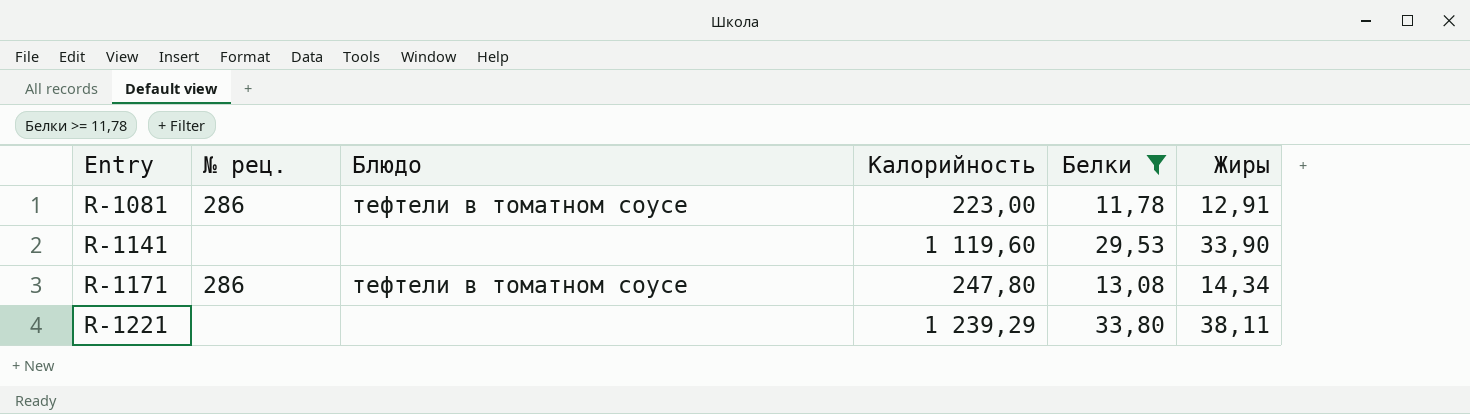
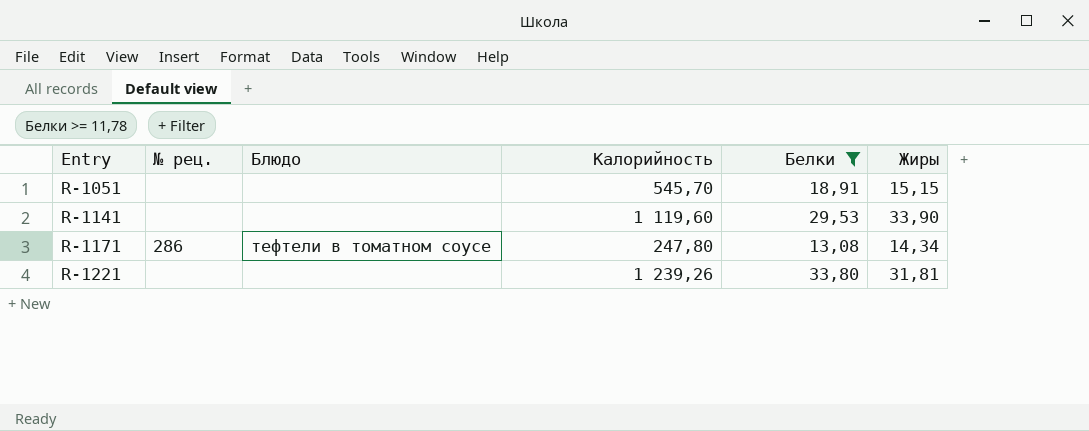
row R-1081: 286 | тефтели в томатном соусе | 223,00 | 11,78 | 12,91 -> none
row R-1051: none -> none | none | 545,70 | 18,91 | 15,15
R-1221 | Калорийность: 1 239,29 -> 1 239,26
R-1221 | Жиры: 38,11 -> 31,81

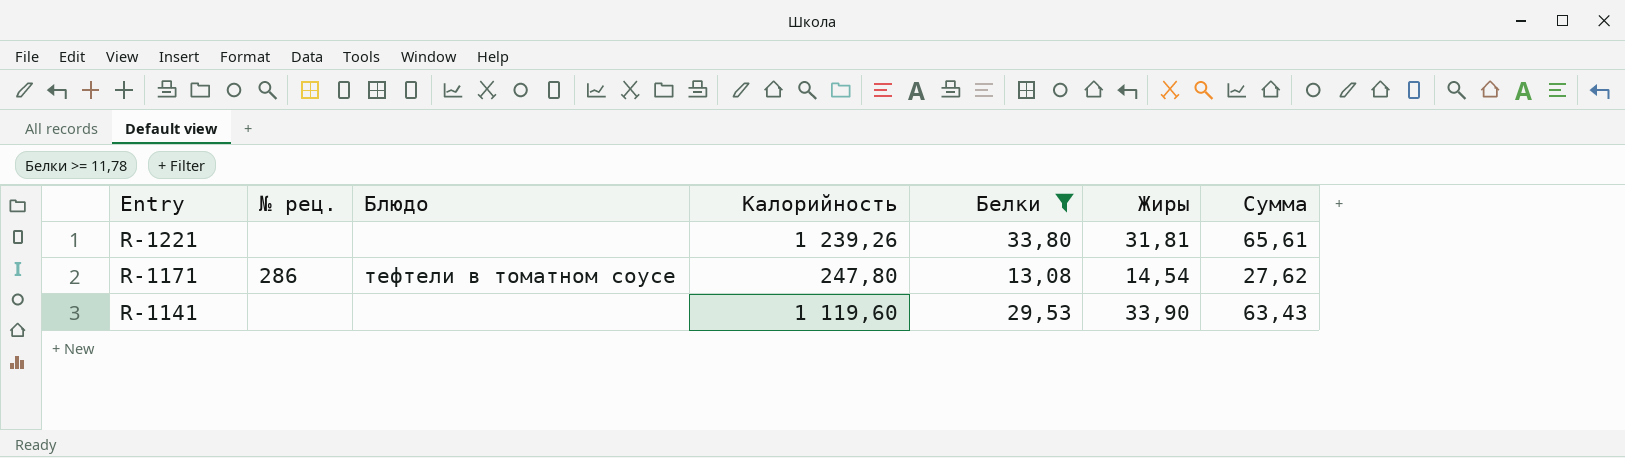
row order: Entry ascending -> Entry descending
column Сумма | formula: none -> [Белки] + [Жиры]
row R-1051: none | none | 545,70 | 18,91 | 15,15 -> none
R-1171 | Жиры: 14,34 -> 14,54

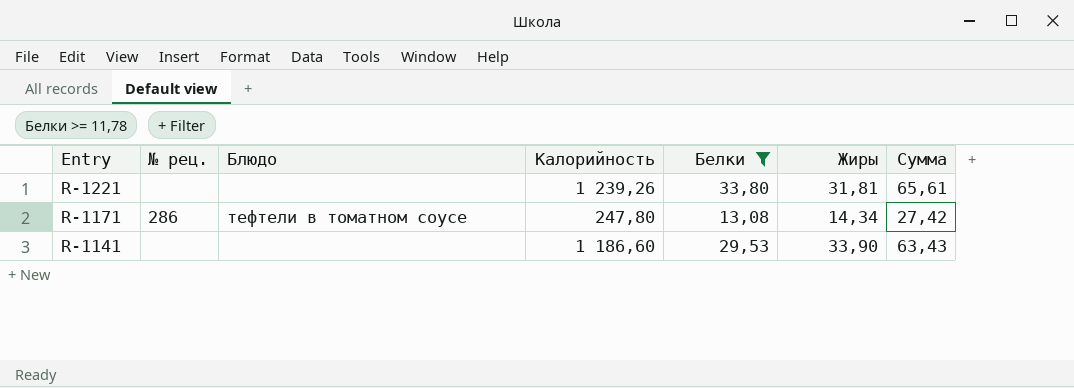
R-1171 | Жиры: 14,54 -> 14,34
R-1171 | Сумма: 27,62 -> 27,42
R-1141 | Калорийность: 1 119,60 -> 1 186,60

